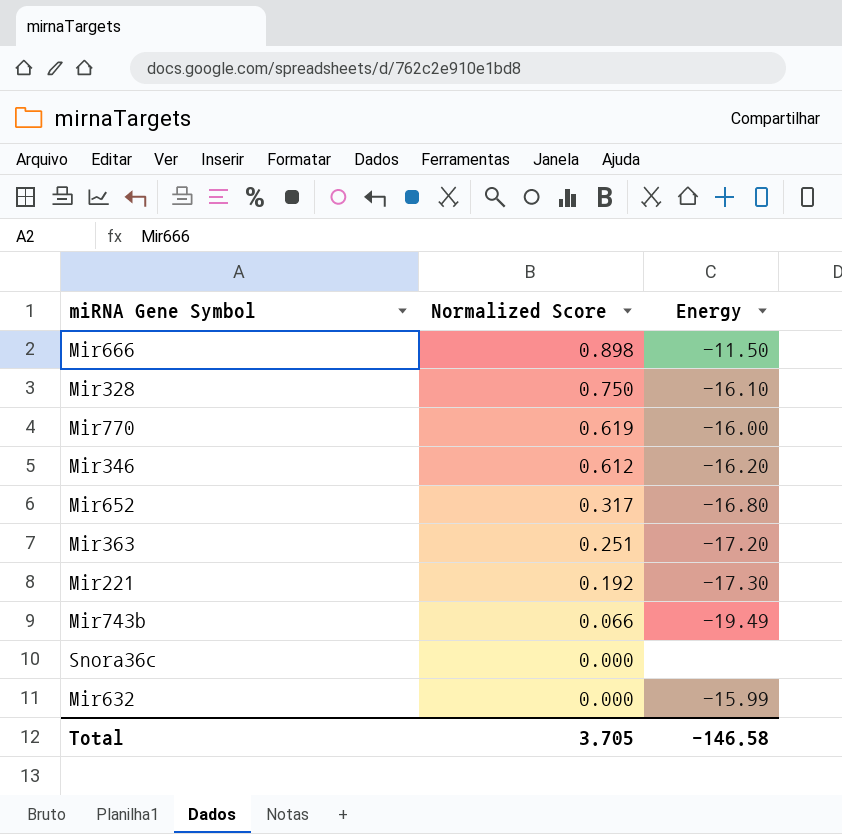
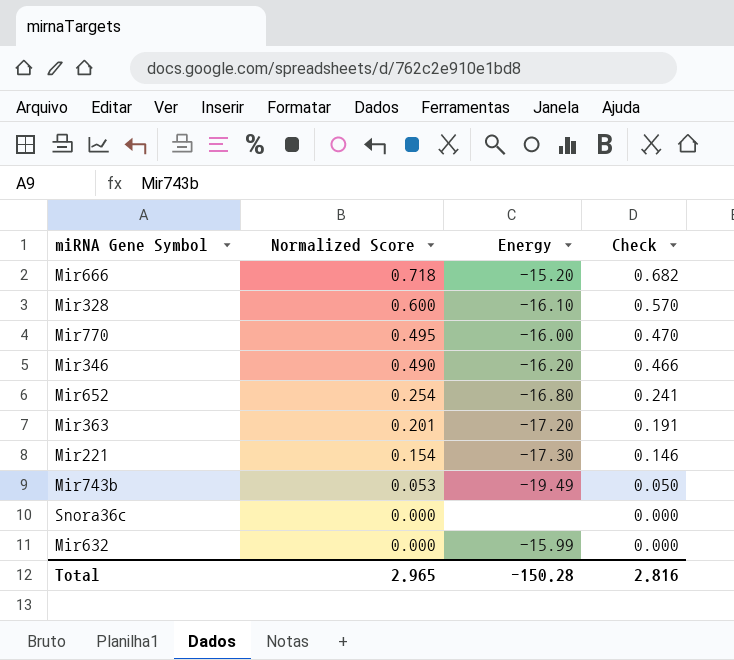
column Check | formula: none -> [Normalized Score] * 0.95
Mir666 | Normalized Score: 0.898 -> 0.718
Mir666 | Energy: -11.50 -> -15.20
Mir328 | Normalized Score: 0.750 -> 0.600
Mir770 | Normalized Score: 0.619 -> 0.495
Mir346 | Normalized Score: 0.612 -> 0.490
Mir652 | Normalized Score: 0.317 -> 0.254
Mir363 | Normalized Score: 0.251 -> 0.201
Mir221 | Normalized Score: 0.192 -> 0.154
Mir743b | Normalized Score: 0.066 -> 0.053
Total | Normalized Score: 3.705 -> 2.965
Total | Energy: -146.58 -> -150.28

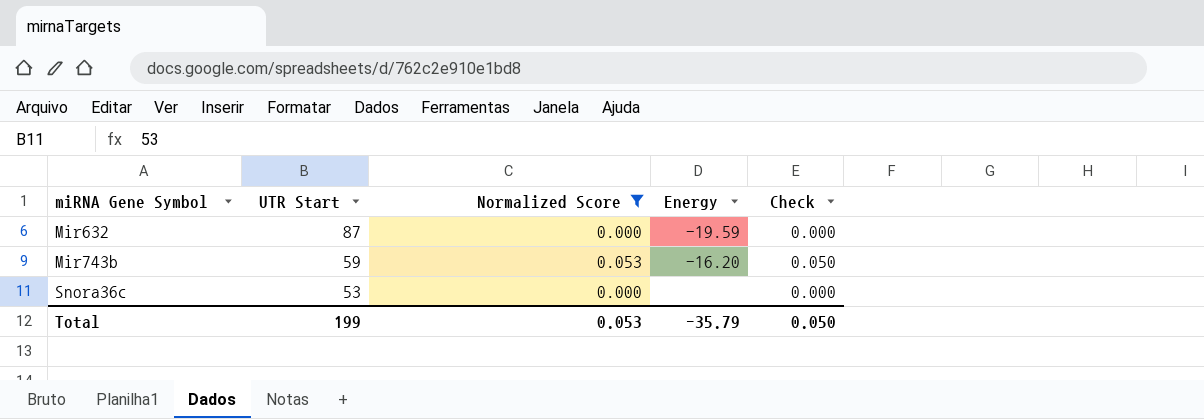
filter: none -> Normalized Score <= 0.053
row order: Normalized Score descending -> miRNA Gene Symbol ascending
column UTR Start | position: none -> 2
Mir632 | Energy: -15.99 -> -19.59
Mir743b | Energy: -19.49 -> -16.20
Total | Normalized Score: 2.965 -> 0.053
Total | Energy: -150.28 -> -35.79
Total | Check: 2.816 -> 0.050

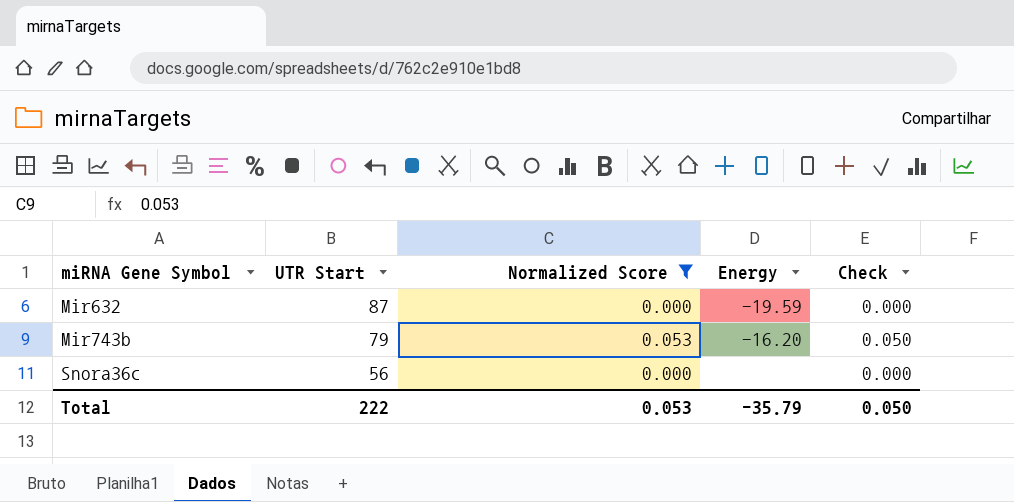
Mir743b | UTR Start: 59 -> 79
Snora36c | UTR Start: 53 -> 56
Total | UTR Start: 199 -> 222

